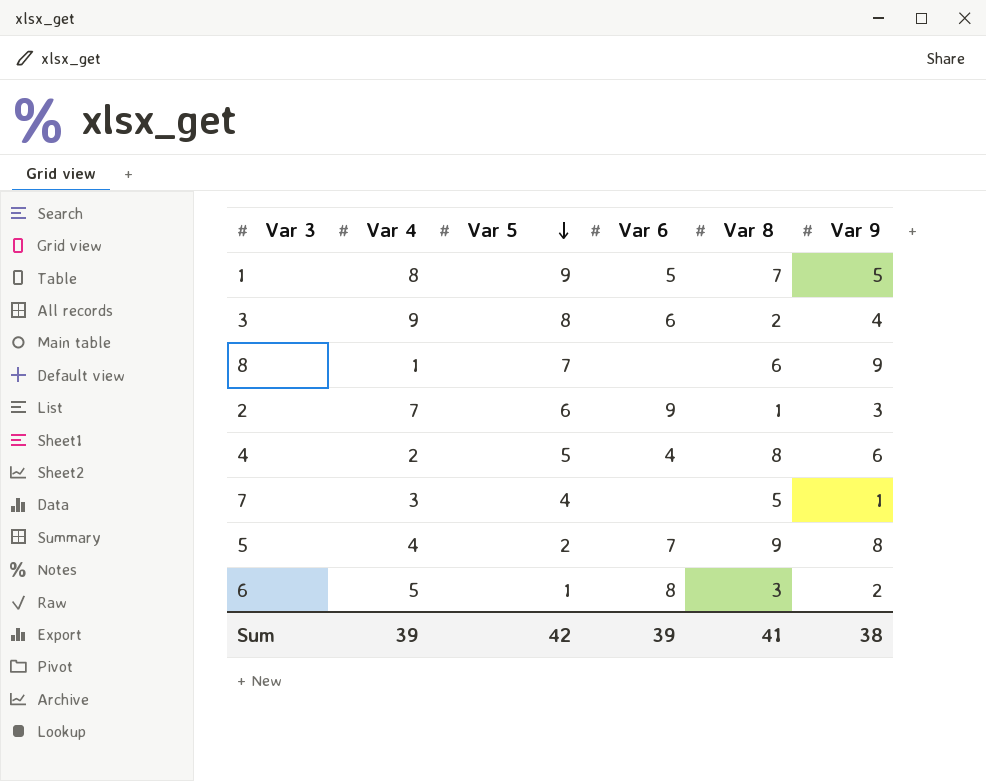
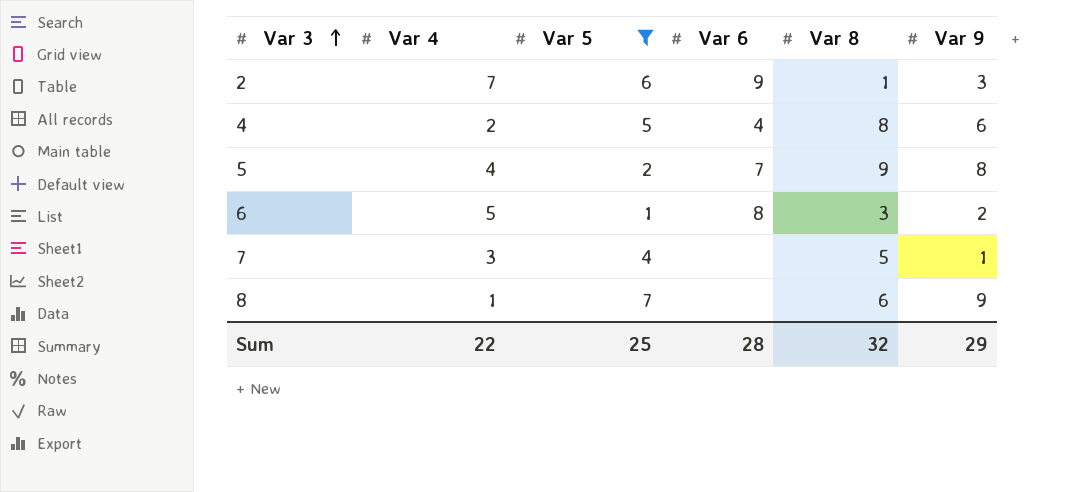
filter: none -> Var 5 <= 7
row order: Var 5 descending -> Var 3 ascending
Sum | Var 4: 39 -> 22
Sum | Var 5: 42 -> 25
Sum | Var 6: 39 -> 28
Sum | Var 8: 41 -> 32
Sum | Var 9: 38 -> 29

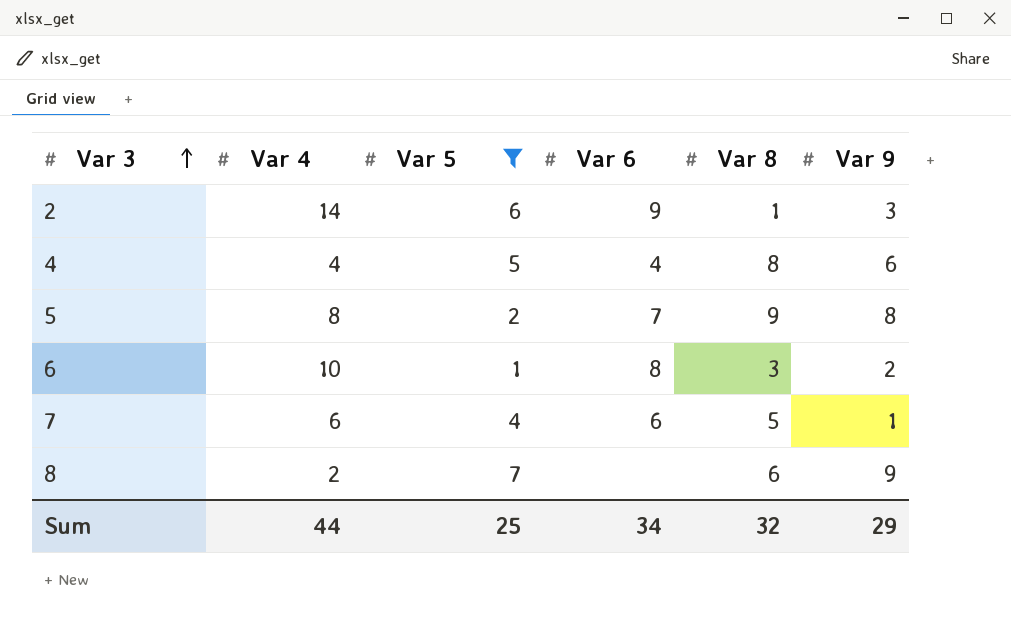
2 | Var 4: 7 -> 14
4 | Var 4: 2 -> 4
5 | Var 4: 4 -> 8
6 | Var 4: 5 -> 10
7 | Var 4: 3 -> 6
7 | Var 6: none -> 6
8 | Var 4: 1 -> 2
Sum | Var 4: 22 -> 44
Sum | Var 6: 28 -> 34

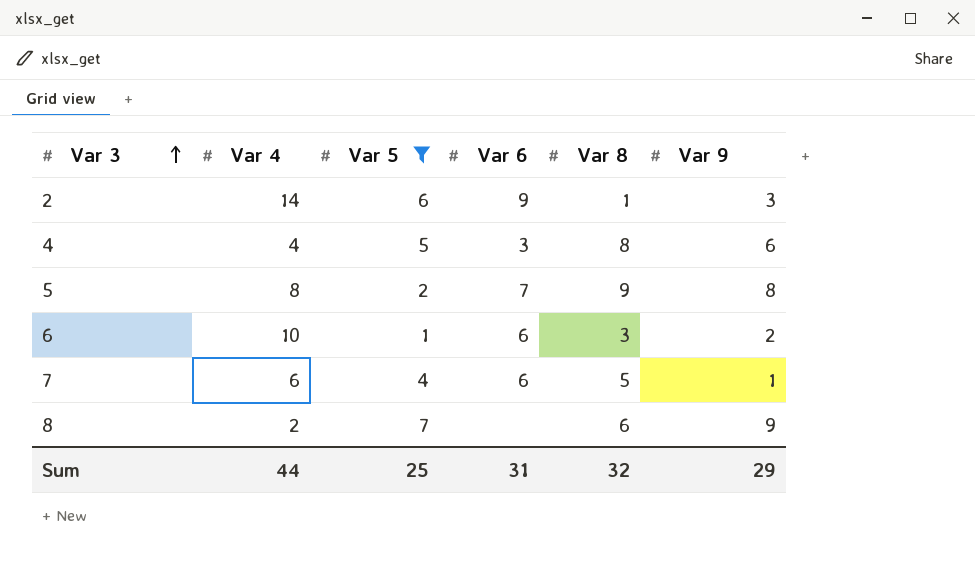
4 | Var 6: 4 -> 3
6 | Var 6: 8 -> 6
Sum | Var 6: 34 -> 31

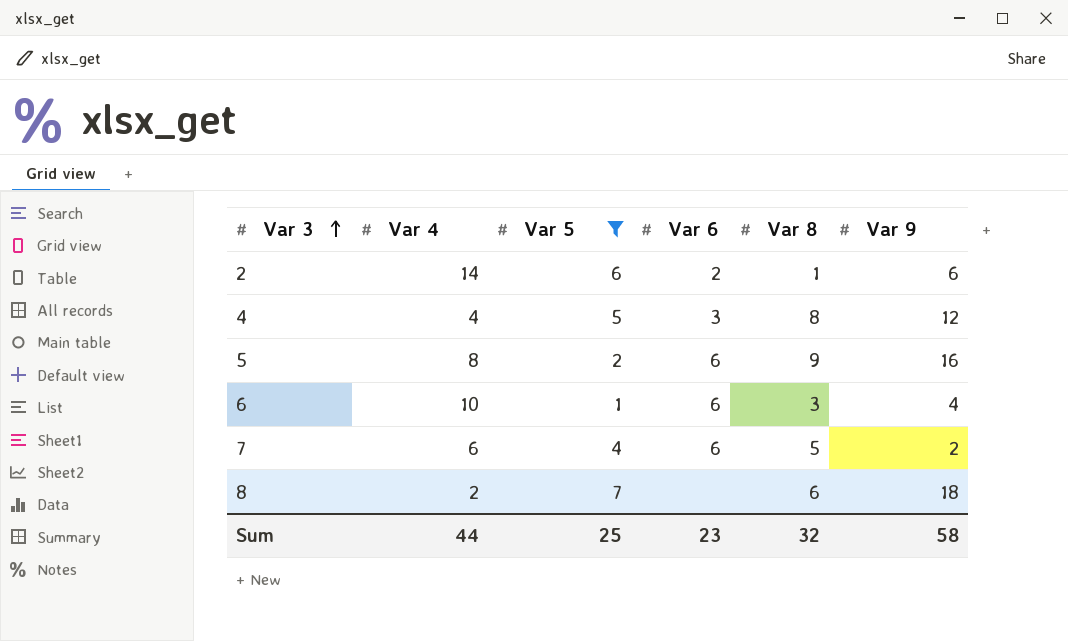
2 | Var 6: 9 -> 2
2 | Var 9: 3 -> 6
4 | Var 9: 6 -> 12
5 | Var 6: 7 -> 6
5 | Var 9: 8 -> 16
6 | Var 9: 2 -> 4
7 | Var 9: 1 -> 2
8 | Var 9: 9 -> 18
Sum | Var 6: 31 -> 23
Sum | Var 9: 29 -> 58

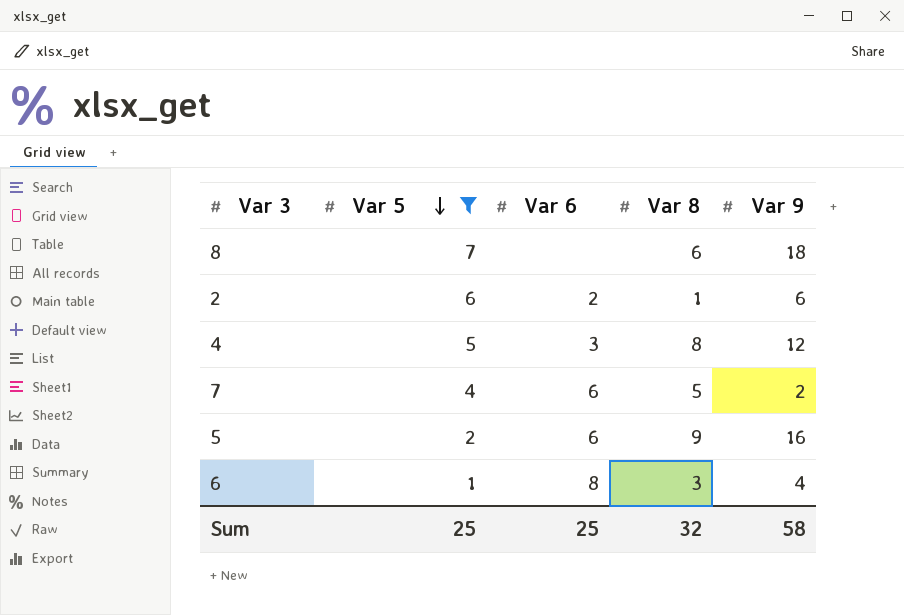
row order: Var 3 ascending -> Var 5 descending
column Var 4 | position: 2 -> none
6 | Var 6: 6 -> 8
Sum | Var 6: 23 -> 25

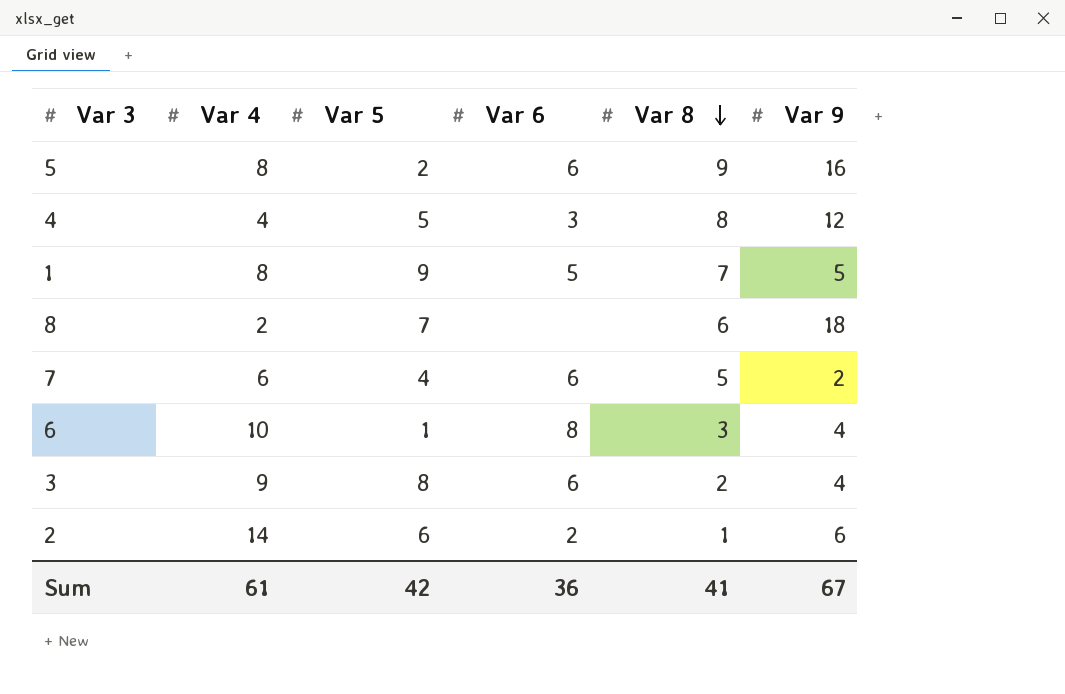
filter: Var 5 <= 7 -> none
row order: Var 5 descending -> Var 8 descending
column Var 4 | position: none -> 2
Sum | Var 5: 25 -> 42
Sum | Var 6: 25 -> 36
Sum | Var 8: 32 -> 41
Sum | Var 9: 58 -> 67

